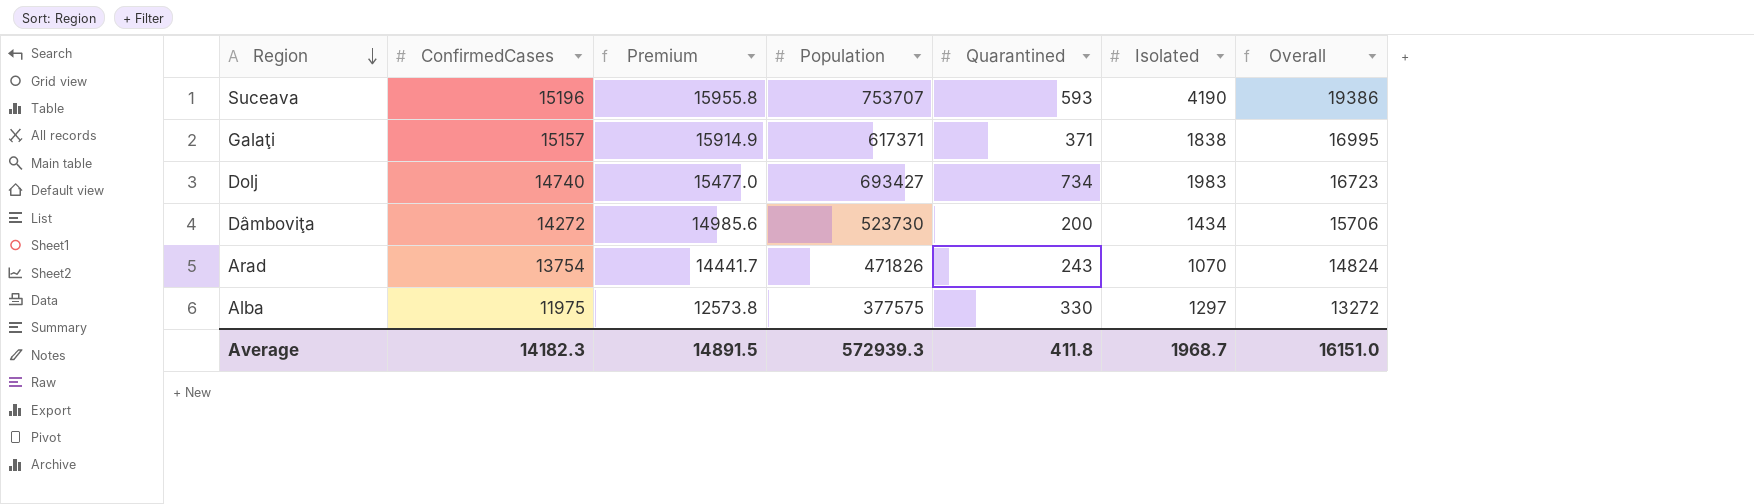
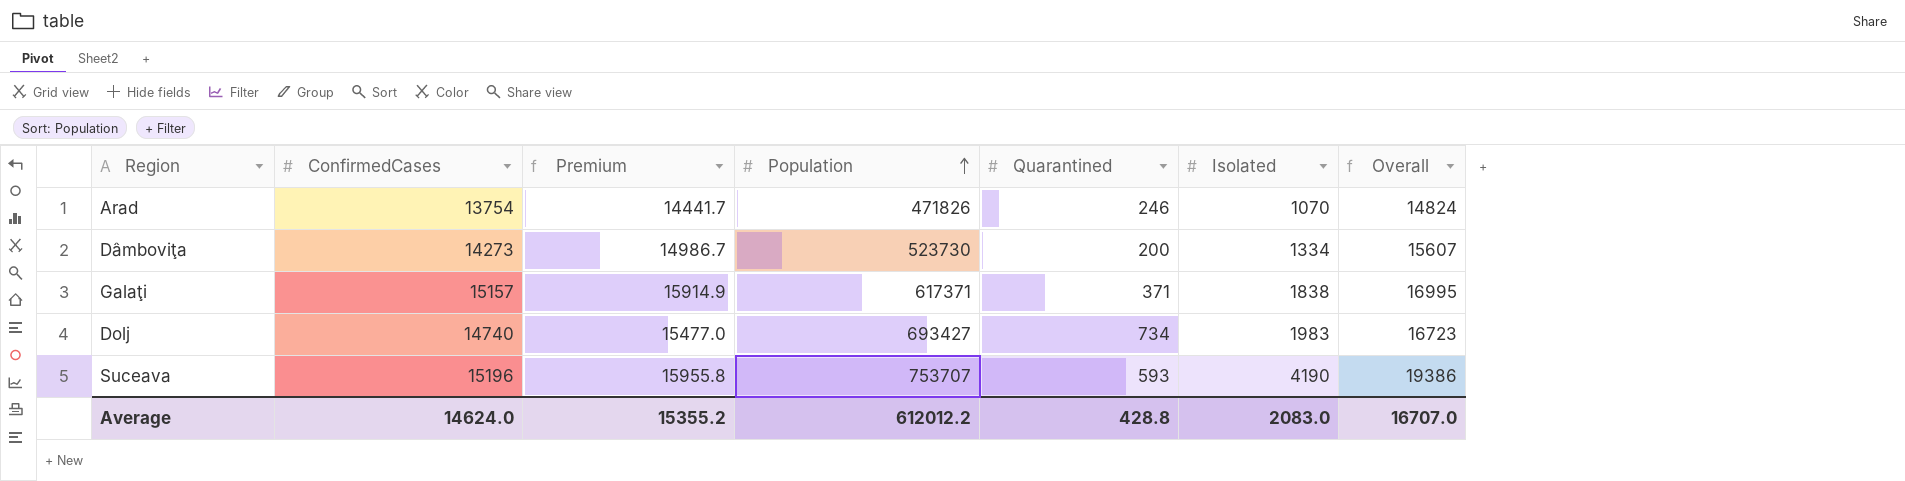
row order: Region descending -> Population ascending
row Alba: 11975 | 12573.8 | 377575 | 330 | 1297 | 13272 -> none
Arad | Quarantined: 243 -> 246
Dâmboviţa | ConfirmedCases: 14272 -> 14273
Dâmboviţa | Premium: 14985.6 -> 14986.7
Dâmboviţa | Isolated: 1434 -> 1334
Dâmboviţa | Overall: 15706 -> 15607
Average | ConfirmedCases: 14182.3 -> 14624.0
Average | Premium: 14891.5 -> 15355.2
Average | Population: 572939.3 -> 612012.2
Average | Quarantined: 411.8 -> 428.8
Average | Isolated: 1968.7 -> 2083.0
Average | Overall: 16151.0 -> 16707.0

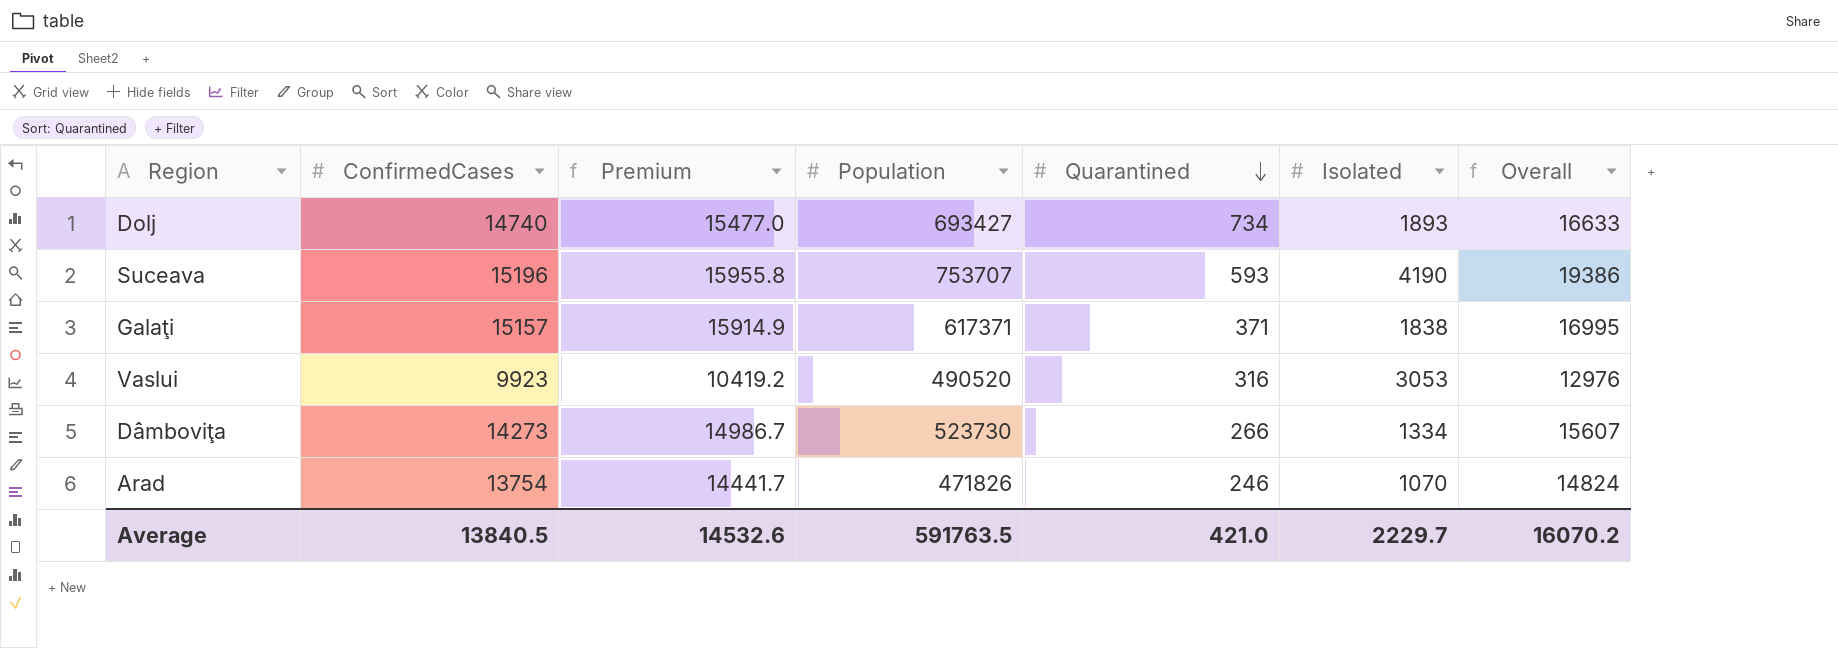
row order: Population ascending -> Quarantined descending
Dolj | Isolated: 1983 -> 1893
Dolj | Overall: 16723 -> 16633
row Vaslui: none -> 9923 | 10419.2 | 490520 | 316 | 3053 | 12976
Dâmboviţa | Quarantined: 200 -> 266
Average | ConfirmedCases: 14624.0 -> 13840.5
Average | Premium: 15355.2 -> 14532.6
Average | Population: 612012.2 -> 591763.5
Average | Quarantined: 428.8 -> 421.0
Average | Isolated: 2083.0 -> 2229.7
Average | Overall: 16707.0 -> 16070.2

